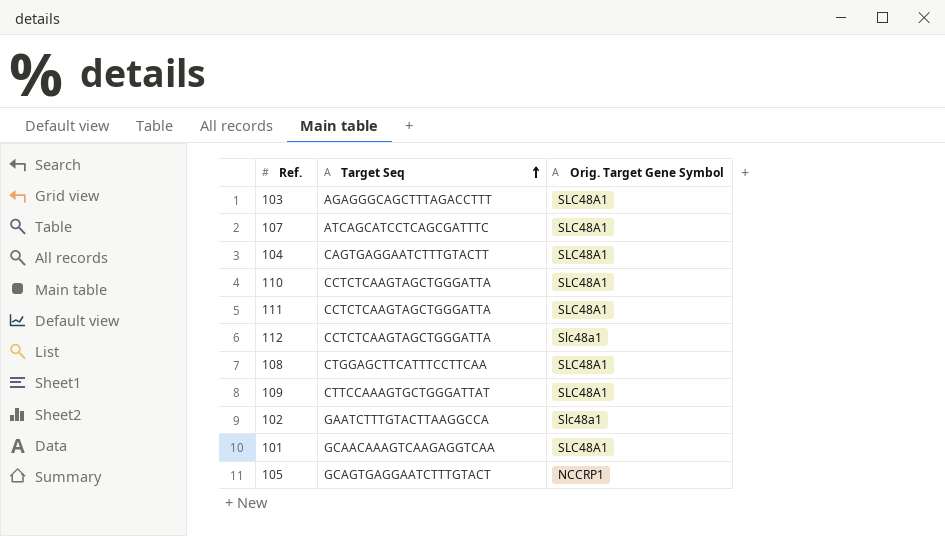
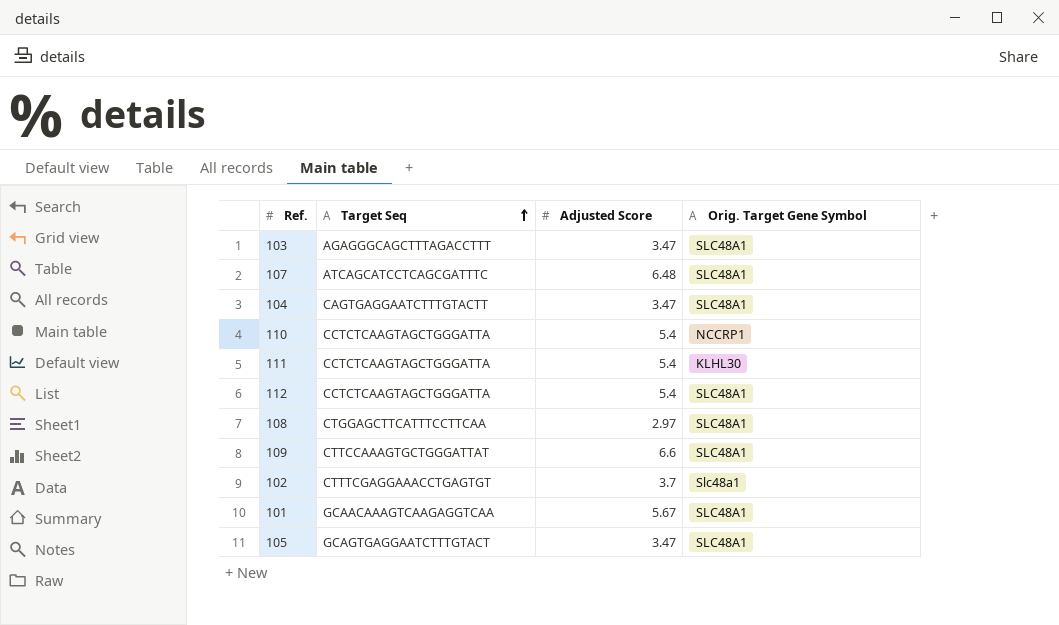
column Adjusted Score | position: none -> 3
110 | Orig. Target Gene Symbol: SLC48A1 -> NCCRP1
111 | Orig. Target Gene Symbol: SLC48A1 -> KLHL30
112 | Orig. Target Gene Symbol: Slc48a1 -> SLC48A1
102 | Target Seq: GAATCTTTGTACTTAAGGCCA -> CTTTCGAGGAAACCTGAGTGT
105 | Orig. Target Gene Symbol: NCCRP1 -> SLC48A1

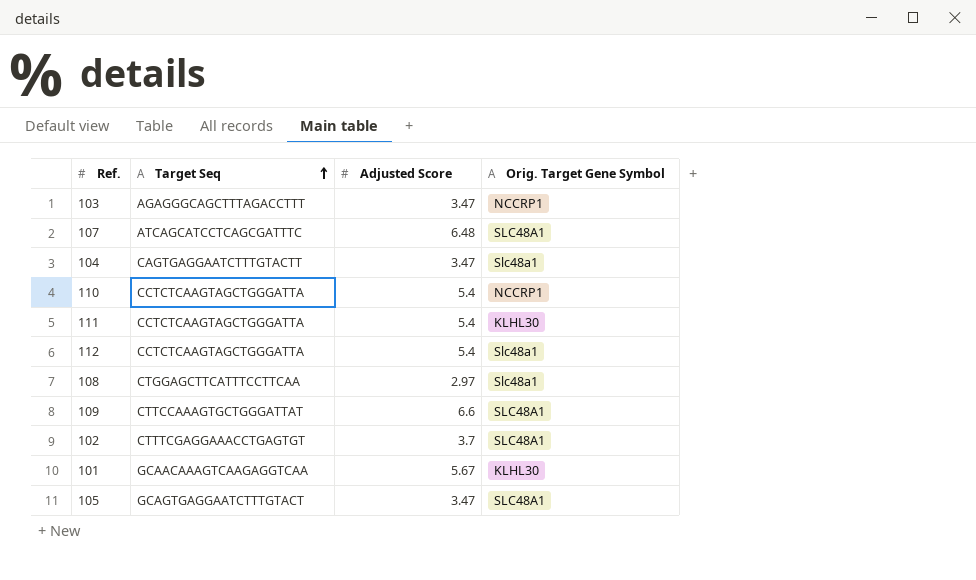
103 | Orig. Target Gene Symbol: SLC48A1 -> NCCRP1
104 | Orig. Target Gene Symbol: SLC48A1 -> Slc48a1
112 | Orig. Target Gene Symbol: SLC48A1 -> Slc48a1
108 | Orig. Target Gene Symbol: SLC48A1 -> Slc48a1
102 | Orig. Target Gene Symbol: Slc48a1 -> SLC48A1
101 | Orig. Target Gene Symbol: SLC48A1 -> KLHL30

